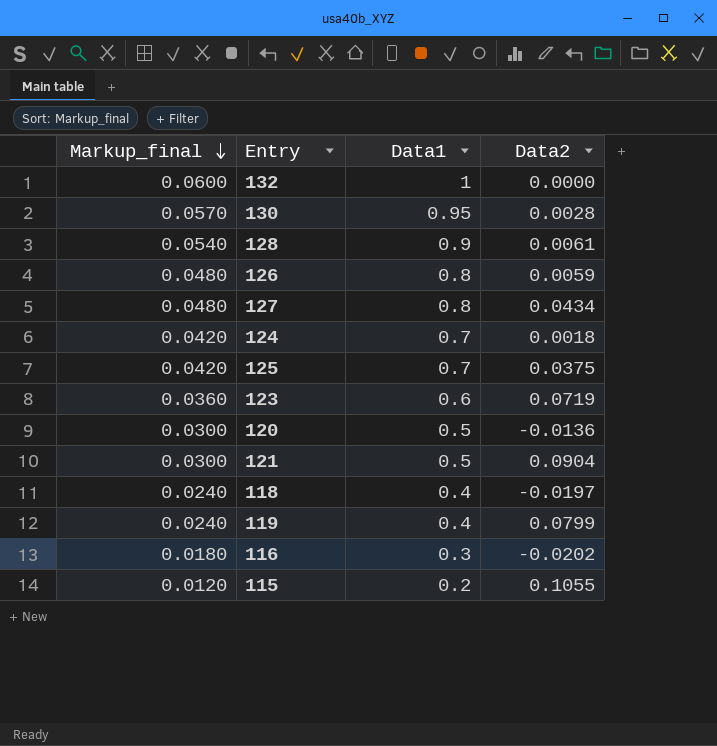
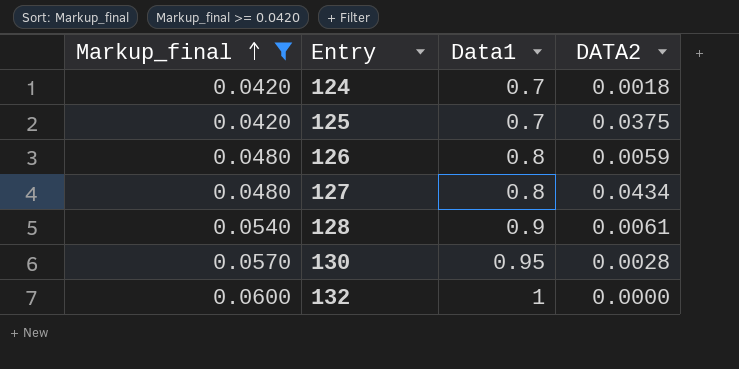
filter: none -> Markup_final >= 0.0420
row order: Markup_final descending -> Markup_final ascending
column name: Data2 -> DATA2

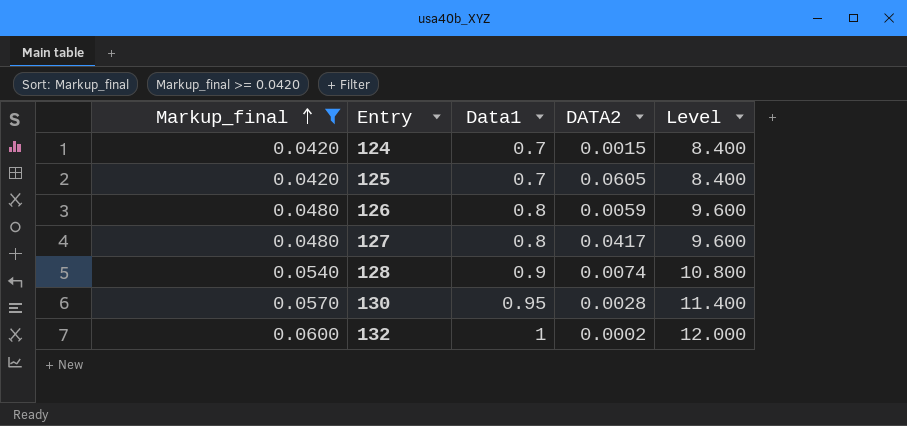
column Level | formula: none -> [Data1] * 12
124 | DATA2: 0.0018 -> 0.0015
125 | DATA2: 0.0375 -> 0.0605
127 | DATA2: 0.0434 -> 0.0417
128 | DATA2: 0.0061 -> 0.0074
132 | DATA2: 0.0000 -> 0.0002

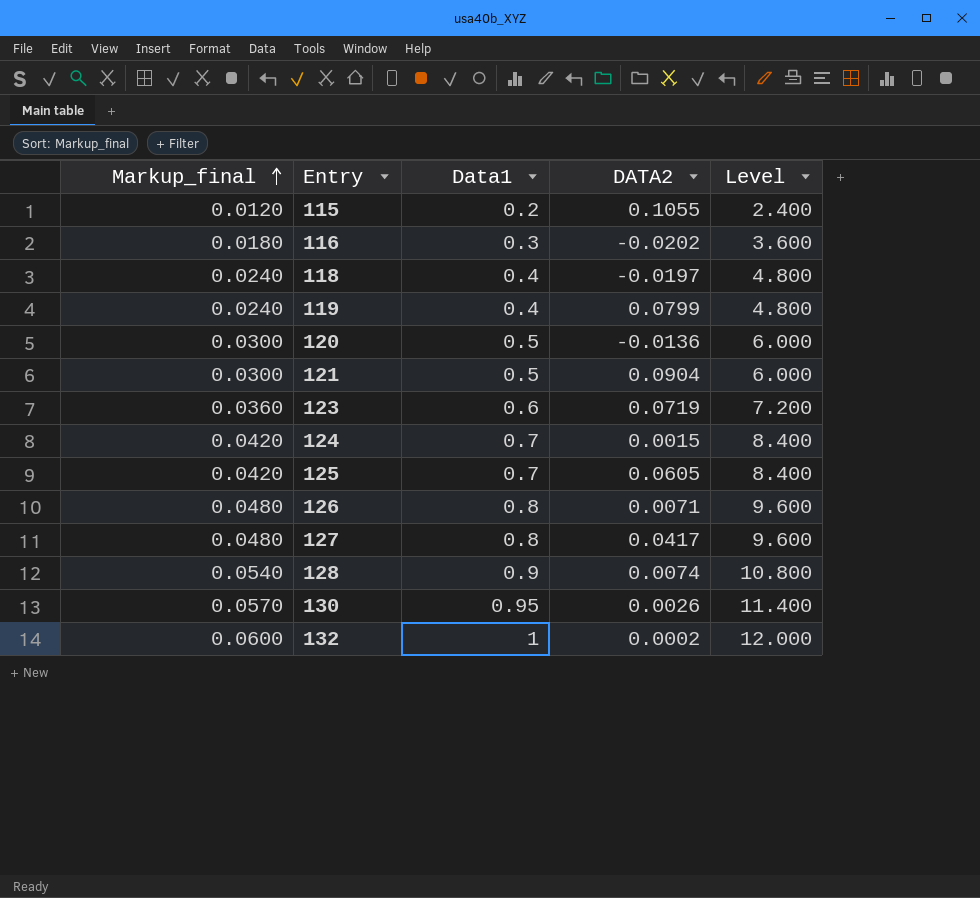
filter: Markup_final >= 0.0420 -> none
126 | DATA2: 0.0059 -> 0.0071
130 | DATA2: 0.0028 -> 0.0026

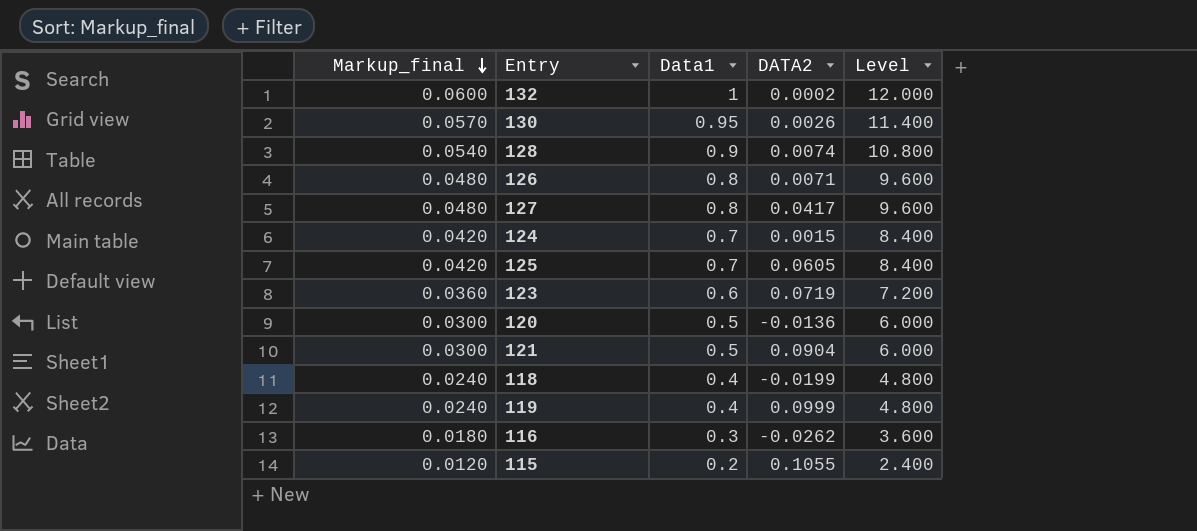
row order: Markup_final ascending -> Markup_final descending
118 | DATA2: -0.0197 -> -0.0199
119 | DATA2: 0.0799 -> 0.0999
116 | DATA2: -0.0202 -> -0.0262

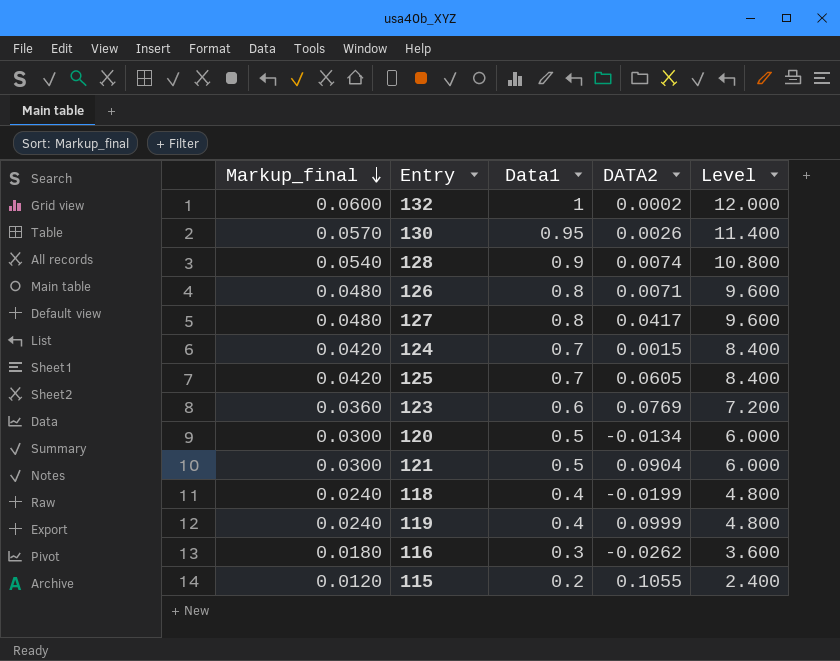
123 | DATA2: 0.0719 -> 0.0769
120 | DATA2: -0.0136 -> -0.0134

